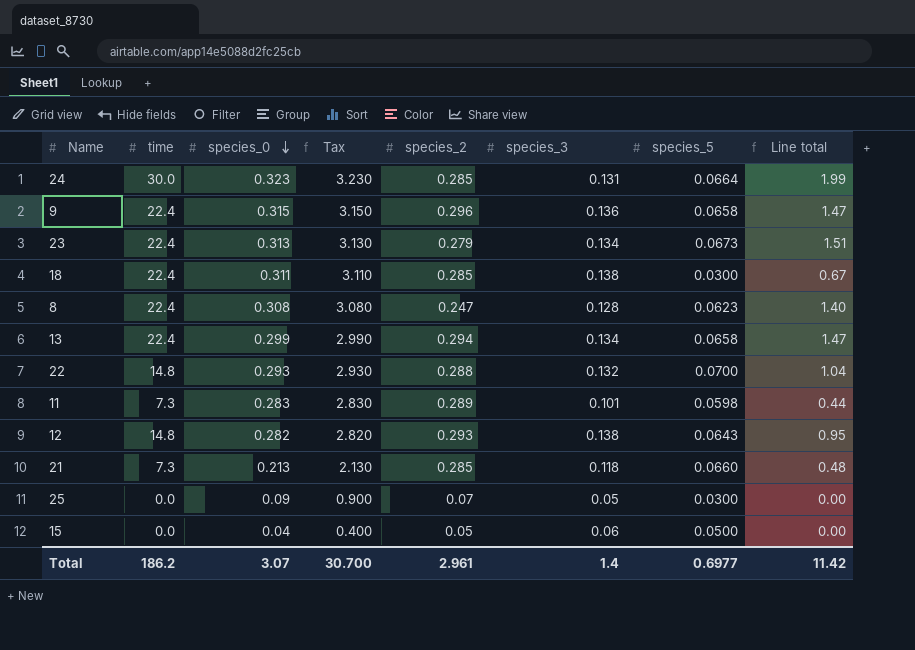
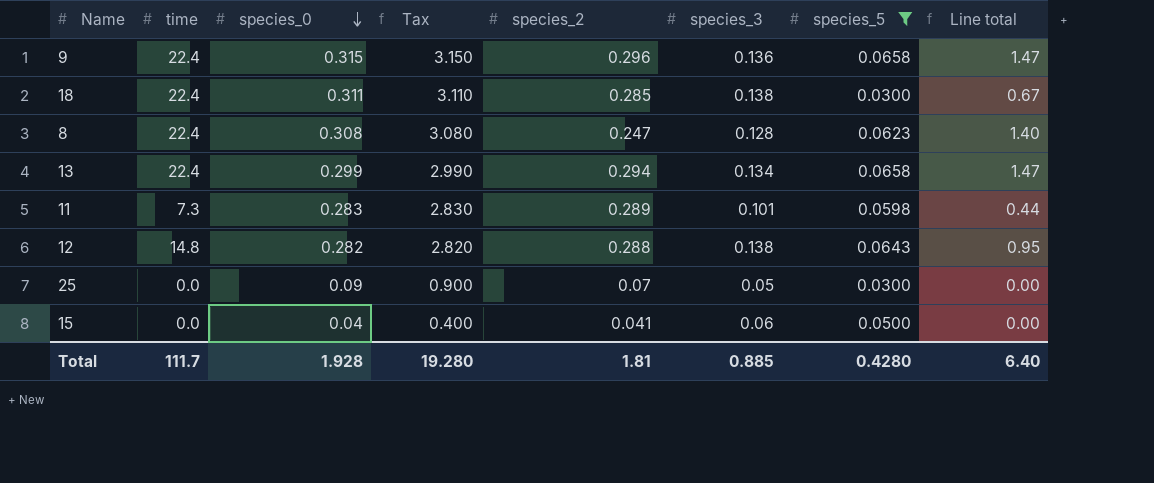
filter: none -> species_5 <= 0.0658
12 | species_2: 0.293 -> 0.288
15 | species_2: 0.05 -> 0.041
Total | time: 186.2 -> 111.7
Total | species_0: 3.07 -> 1.928
Total | Tax: 30.700 -> 19.280
Total | species_2: 2.961 -> 1.81
Total | species_3: 1.4 -> 0.885
Total | species_5: 0.6977 -> 0.4280
Total | Line total: 11.42 -> 6.40

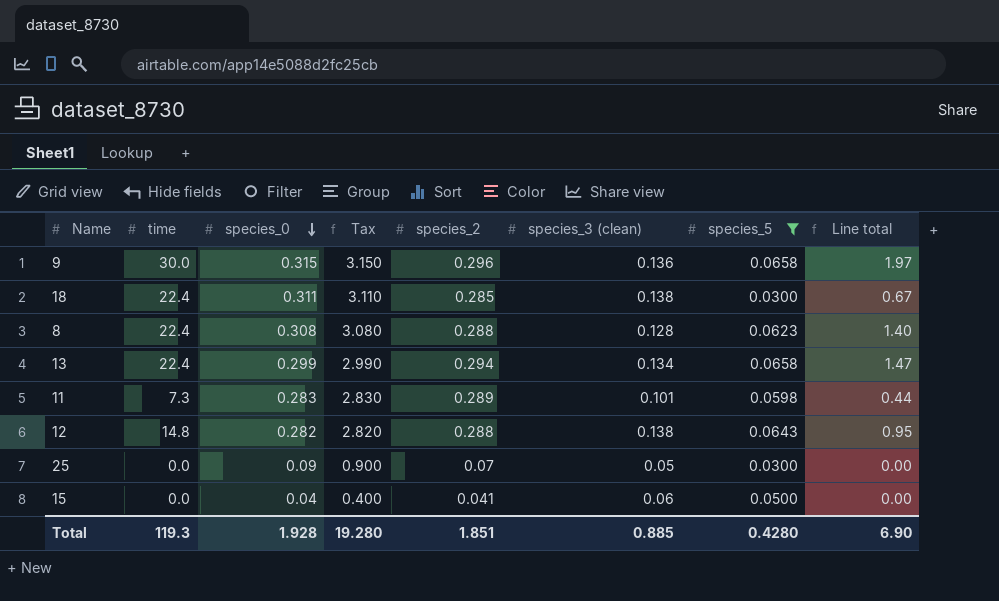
column name: species_3 -> species_3 (clean)
9 | time: 22.4 -> 30.0
9 | Line total: 1.47 -> 1.97
8 | species_2: 0.247 -> 0.288
Total | time: 111.7 -> 119.3
Total | species_2: 1.81 -> 1.851
Total | Line total: 6.40 -> 6.90

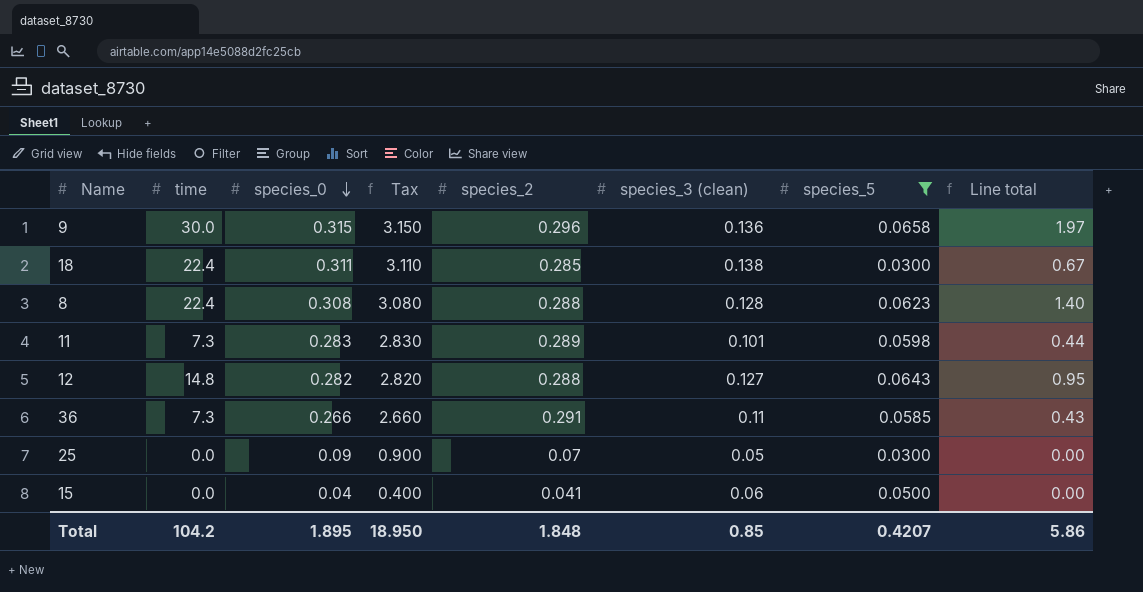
row 13: 22.4 | 0.299 | 2.990 | 0.294 | 0.134 | 0.0658 | 1.47 -> none
12 | species_3 (clean): 0.138 -> 0.127
row 36: none -> 7.3 | 0.266 | 2.660 | 0.291 | 0.11 | 0.0585 | 0.43
Total | time: 119.3 -> 104.2
Total | species_0: 1.928 -> 1.895
Total | Tax: 19.280 -> 18.950
Total | species_2: 1.851 -> 1.848
Total | species_3 (clean): 0.885 -> 0.85
Total | species_5: 0.4280 -> 0.4207
Total | Line total: 6.90 -> 5.86

